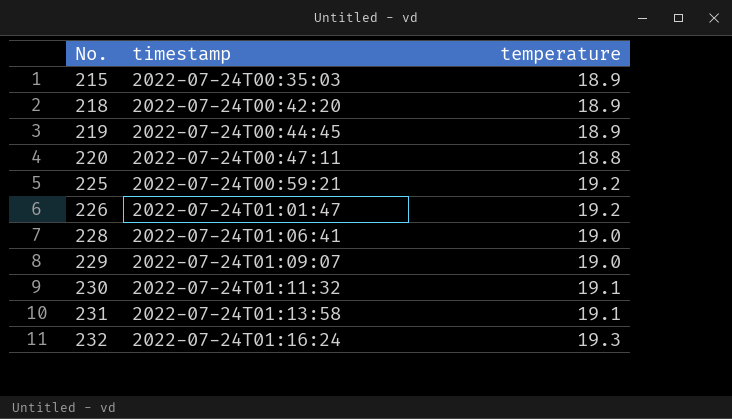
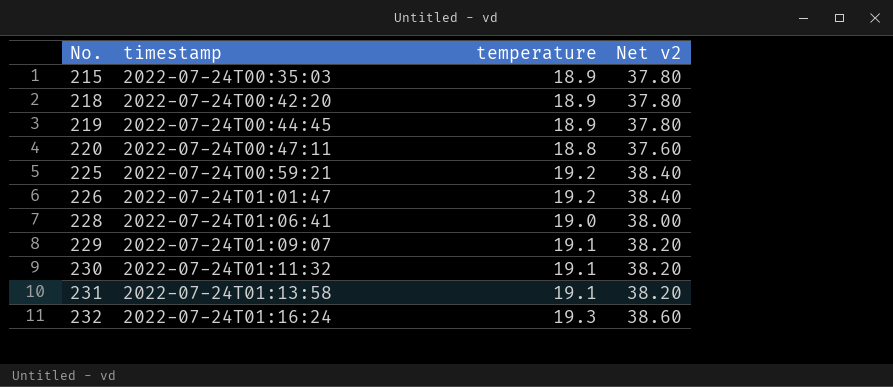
column Net v2 | formula: none -> [temperature] * 2
229 | temperature: 19.0 -> 19.1

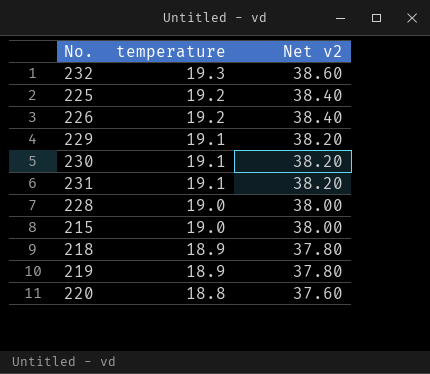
row order: No. ascending -> temperature descending
column timestamp | position: 2 -> none
215 | temperature: 18.9 -> 19.0
215 | Net v2: 37.80 -> 38.00

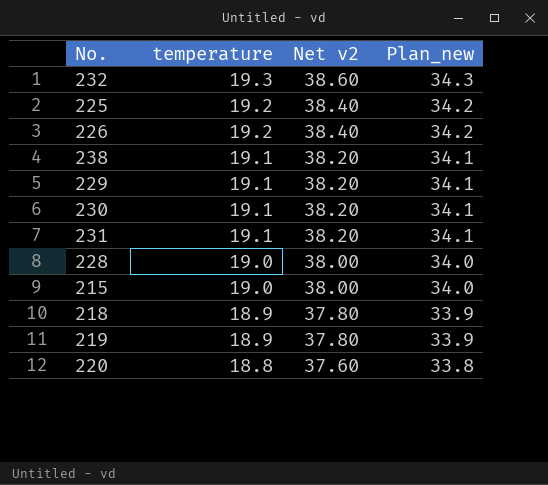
column Plan_new | formula: none -> [temperature] + 15
row 238: none -> 19.1 | 38.20 | 34.1

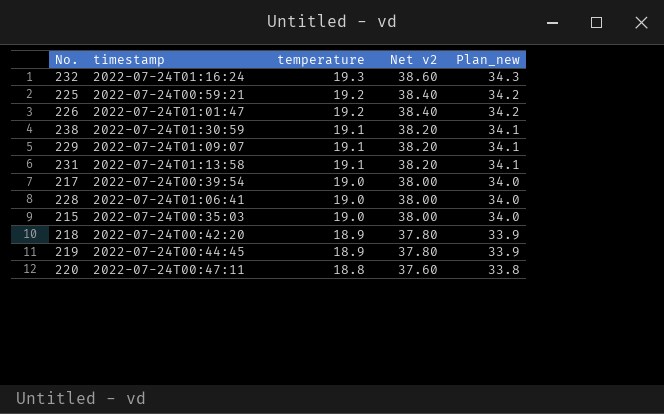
column timestamp | position: none -> 2
row 230: 19.1 | 38.20 | 34.1 -> none
row 217: none -> 2022-07-24T00:39:54 | 19.0 | 38.00 | 34.0

